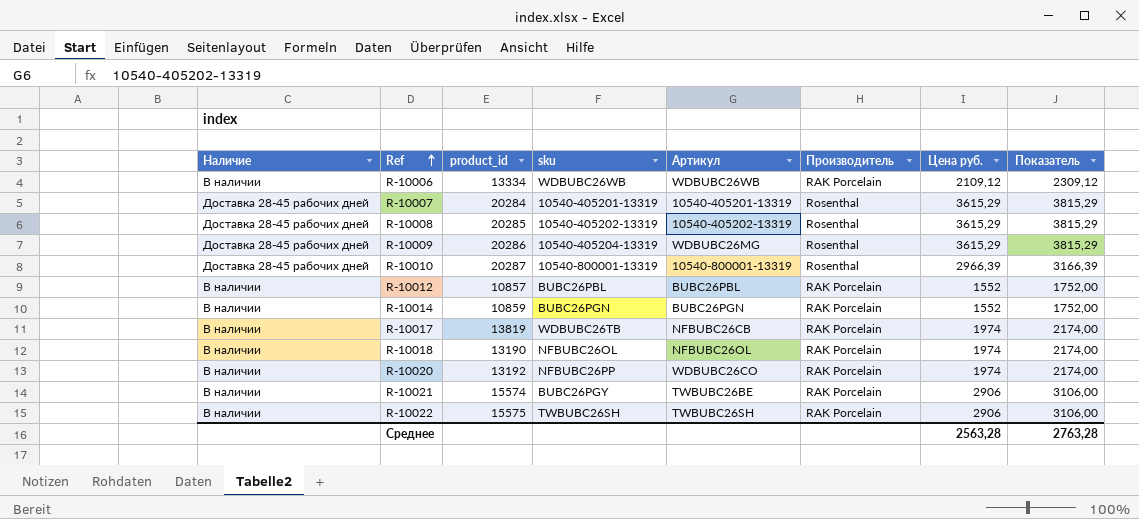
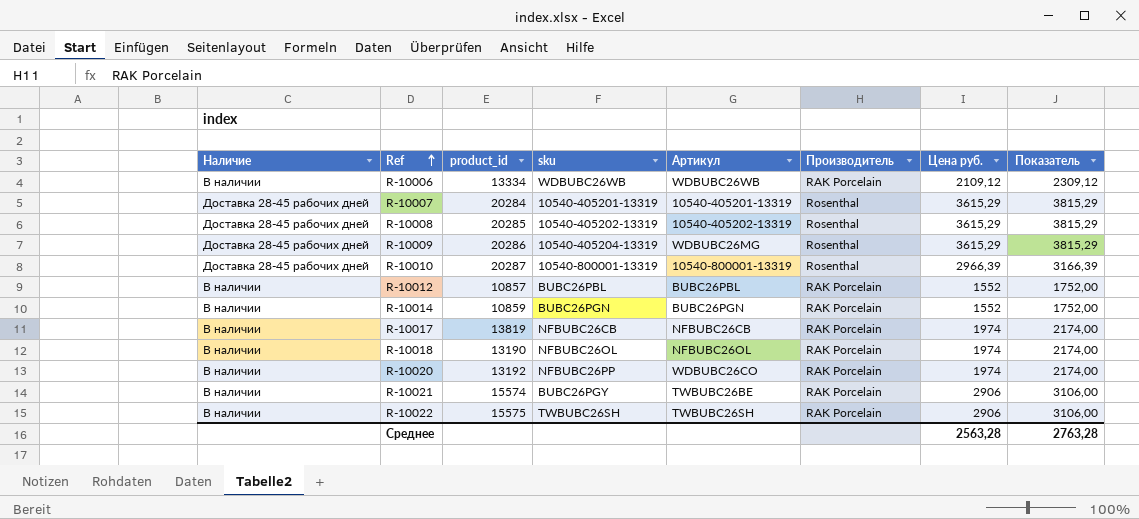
R-10017 | sku: WDBUBC26TB -> NFBUBC26CB

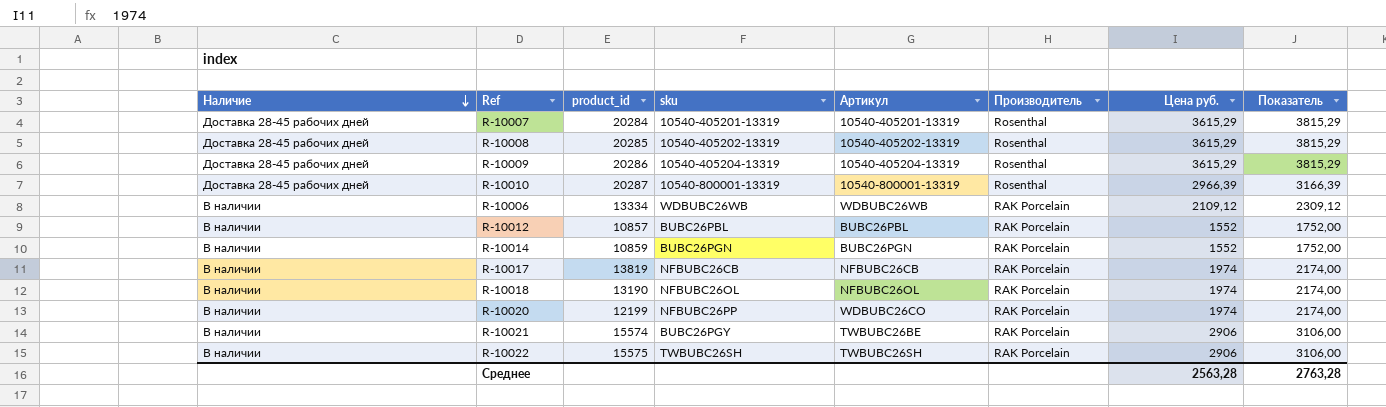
row order: Ref ascending -> Наличие descending
R-10009 | Артикул: WDBUBC26MG -> 10540-405204-13319
R-10020 | product_id: 13192 -> 12199

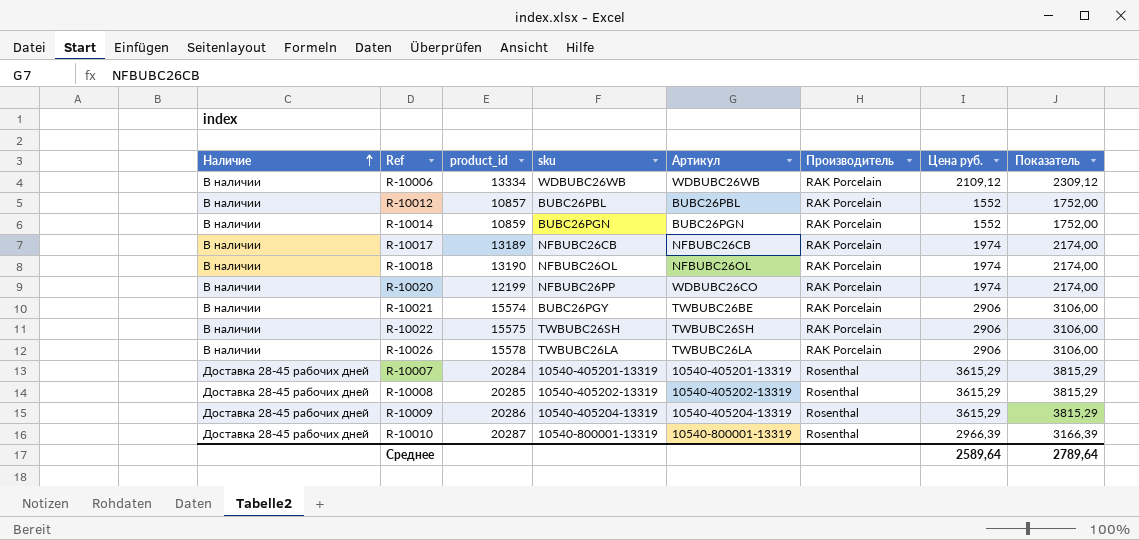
row order: Наличие descending -> Наличие ascending
R-10017 | product_id: 13819 -> 13189
row R-10026: none -> В наличии | 15578 | TWBUBC26LA | TWBUBC26LA | RAK Porcelain | 2906 | 3106,00
Среднее | Цена руб.: 2563,28 -> 2589,64
Среднее | Показатель: 2763,28 -> 2789,64

